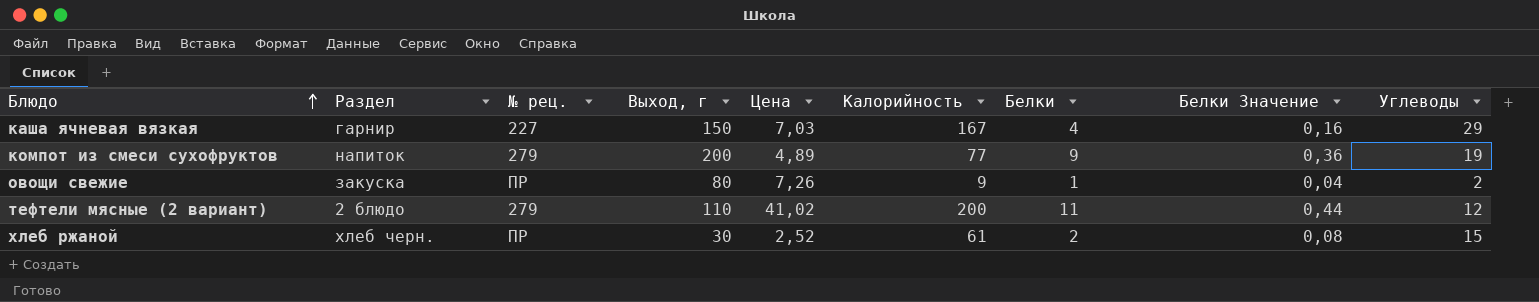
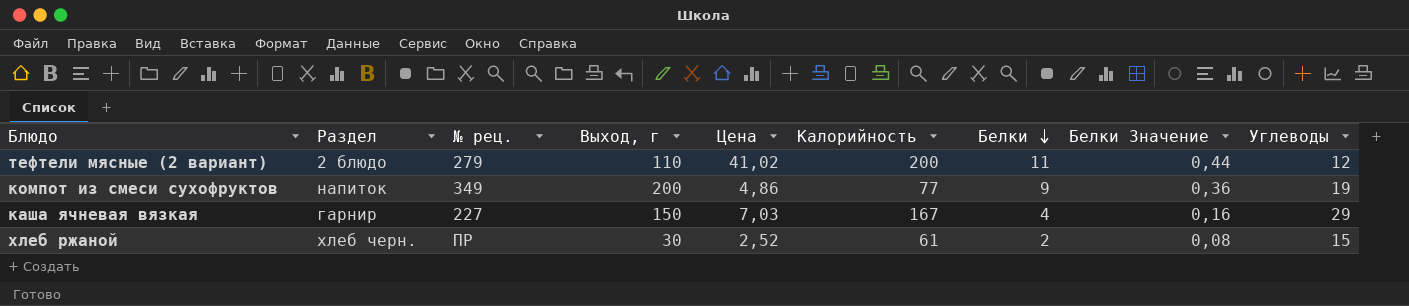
row order: Блюдо ascending -> Белки descending
row овощи свежие: закуска | ПР | 80 | 7,26 | 9 | 1 | 0,04 | 2 -> none
компот из смеси сухофруктов | № рец.: 279 -> 349
компот из смеси сухофруктов | Цена: 4,89 -> 4,86

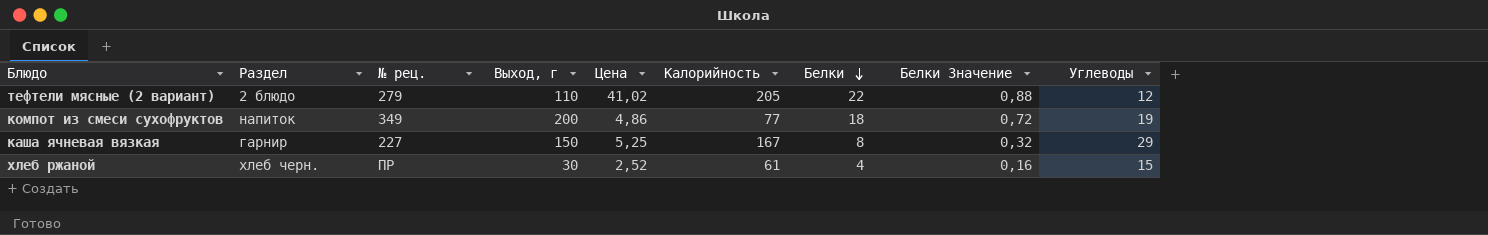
тефтели мясные (2 вариант) | Калорийность: 200 -> 205
тефтели мясные (2 вариант) | Белки: 11 -> 22
тефтели мясные (2 вариант) | Белки Значение: 0,44 -> 0,88
компот из смеси сухофруктов | Белки: 9 -> 18
компот из смеси сухофруктов | Белки Значение: 0,36 -> 0,72
каша ячневая вязкая | Цена: 7,03 -> 5,25
каша ячневая вязкая | Белки: 4 -> 8
каша ячневая вязкая | Белки Значение: 0,16 -> 0,32
хлеб ржаной | Белки: 2 -> 4
хлеб ржаной | Белки Значение: 0,08 -> 0,16

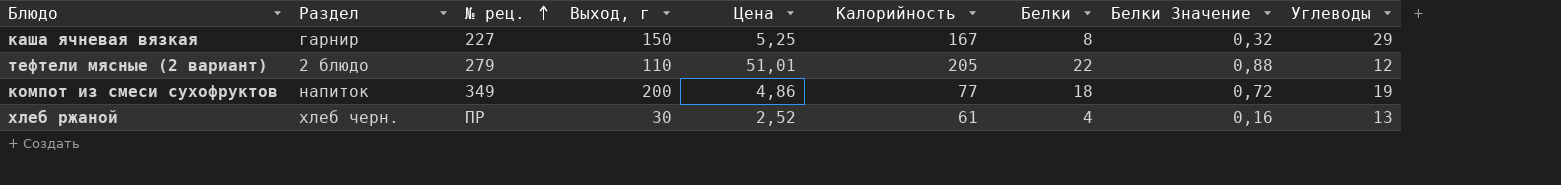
row order: Белки descending -> № рец. ascending
тефтели мясные (2 вариант) | Цена: 41,02 -> 51,01
хлеб ржаной | Углеводы: 15 -> 13

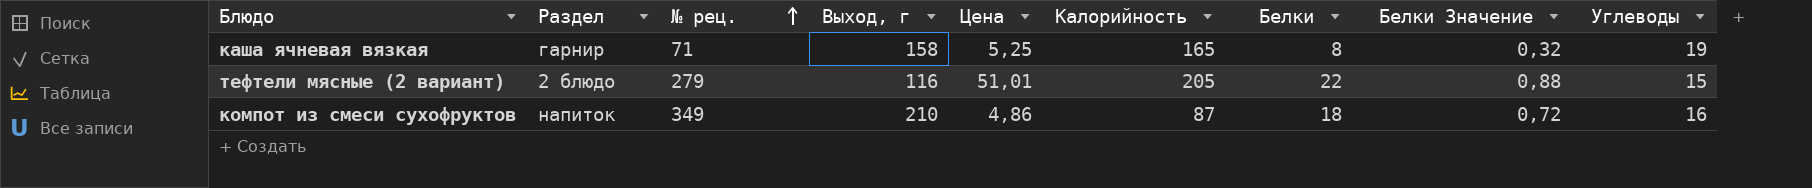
row хлеб ржаной: хлеб черн. | ПР | 30 | 2,52 | 61 | 4 | 0,16 | 13 -> none
каша ячневая вязкая | № рец.: 227 -> 71
каша ячневая вязкая | Выход, г: 150 -> 158
каша ячневая вязкая | Калорийность: 167 -> 165
каша ячневая вязкая | Углеводы: 29 -> 19
тефтели мясные (2 вариант) | Выход, г: 110 -> 116
тефтели мясные (2 вариант) | Углеводы: 12 -> 15
компот из смеси сухофруктов | Выход, г: 200 -> 210
компот из смеси сухофруктов | Калорийность: 77 -> 87
компот из смеси сухофруктов | Углеводы: 19 -> 16

